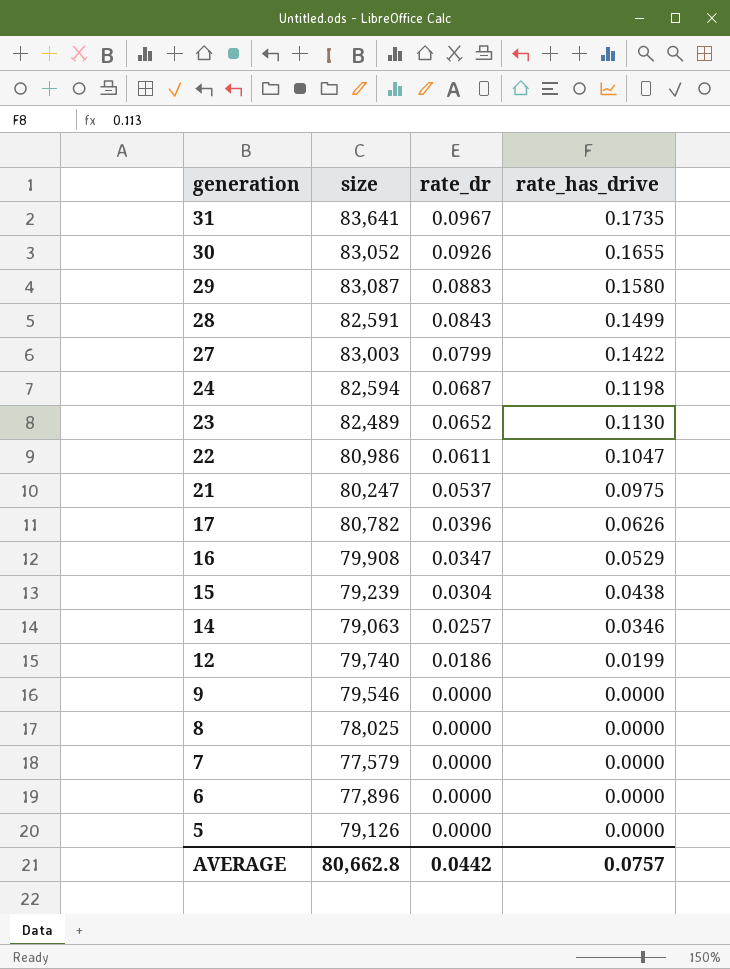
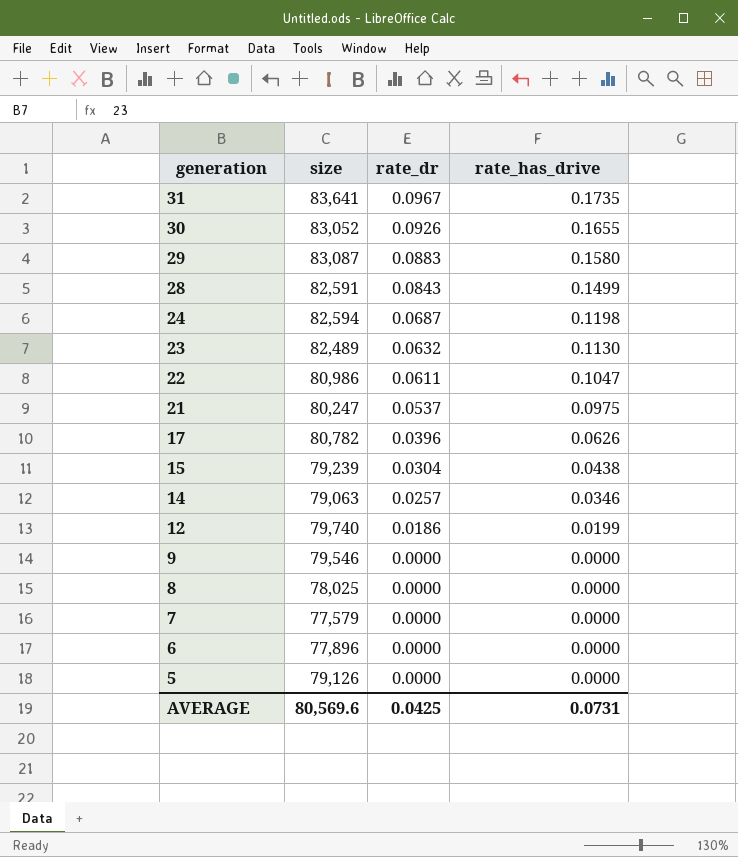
row 27: 83,003 | 0.0799 | 0.1422 -> none
row 16: 79,908 | 0.0347 | 0.0529 -> none
23 | rate_dr: 0.0652 -> 0.0632
AVERAGE | size: 80,662.8 -> 80,569.6
AVERAGE | rate_dr: 0.0442 -> 0.0425
AVERAGE | rate_has_drive: 0.0757 -> 0.0731

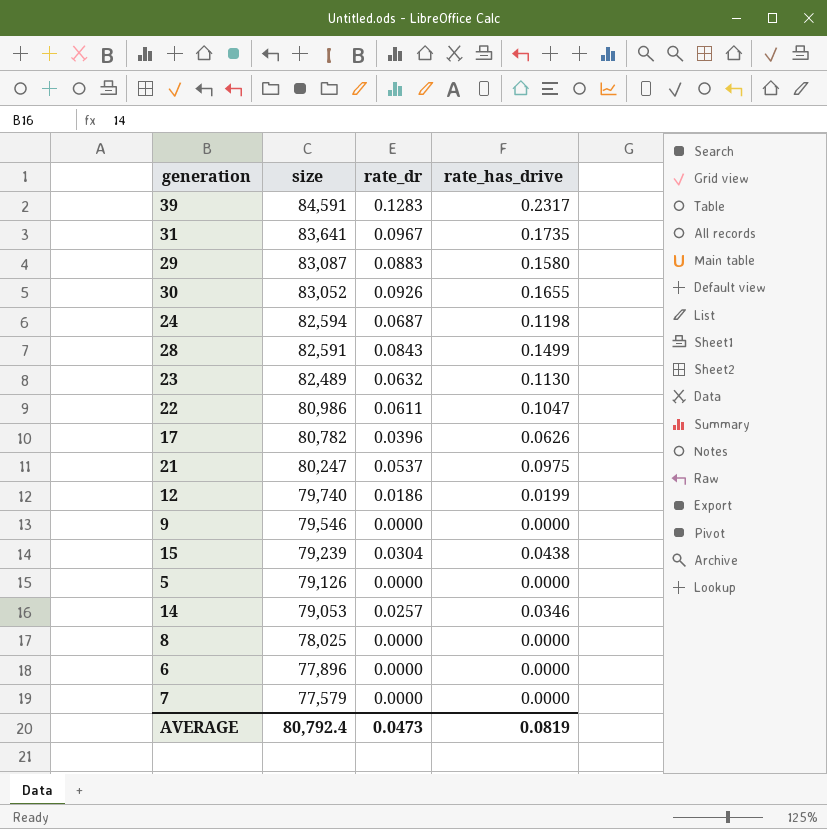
row order: generation descending -> size descending
row 39: none -> 84,591 | 0.1283 | 0.2317
14 | size: 79,063 -> 79,053
AVERAGE | size: 80,569.6 -> 80,792.4
AVERAGE | rate_dr: 0.0425 -> 0.0473
AVERAGE | rate_has_drive: 0.0731 -> 0.0819

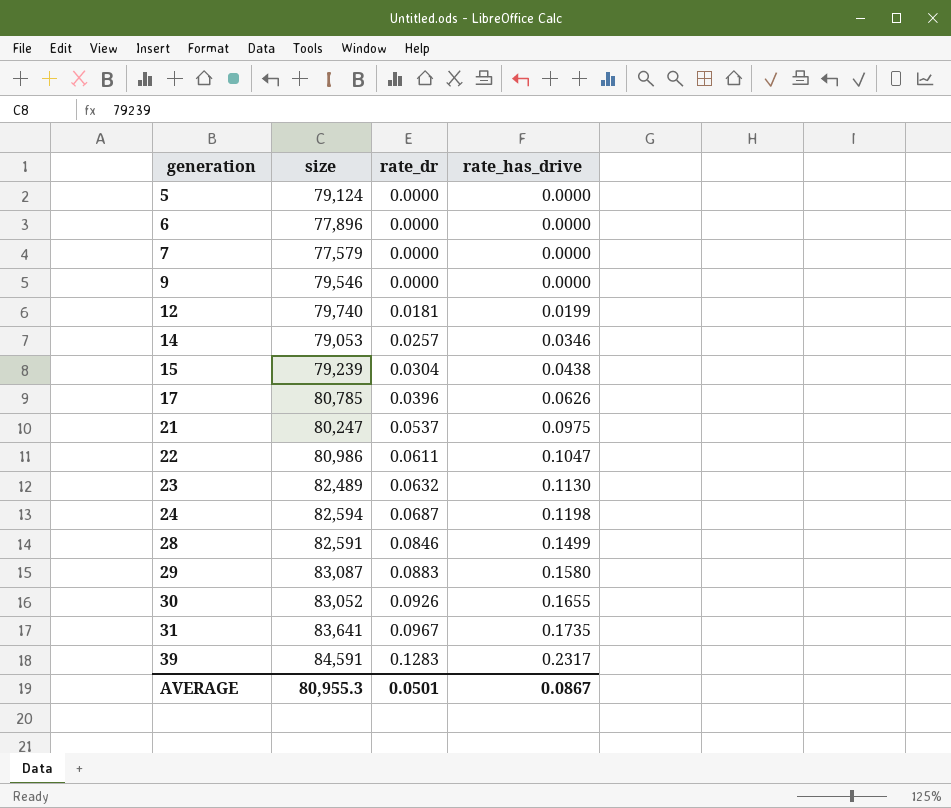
row order: size descending -> generation ascending
row 8: 78,025 | 0.0000 | 0.0000 -> none
5 | size: 79,126 -> 79,124
12 | rate_dr: 0.0186 -> 0.0181
17 | size: 80,782 -> 80,785
28 | rate_dr: 0.0843 -> 0.0846
AVERAGE | size: 80,792.4 -> 80,955.3
AVERAGE | rate_dr: 0.0473 -> 0.0501
AVERAGE | rate_has_drive: 0.0819 -> 0.0867

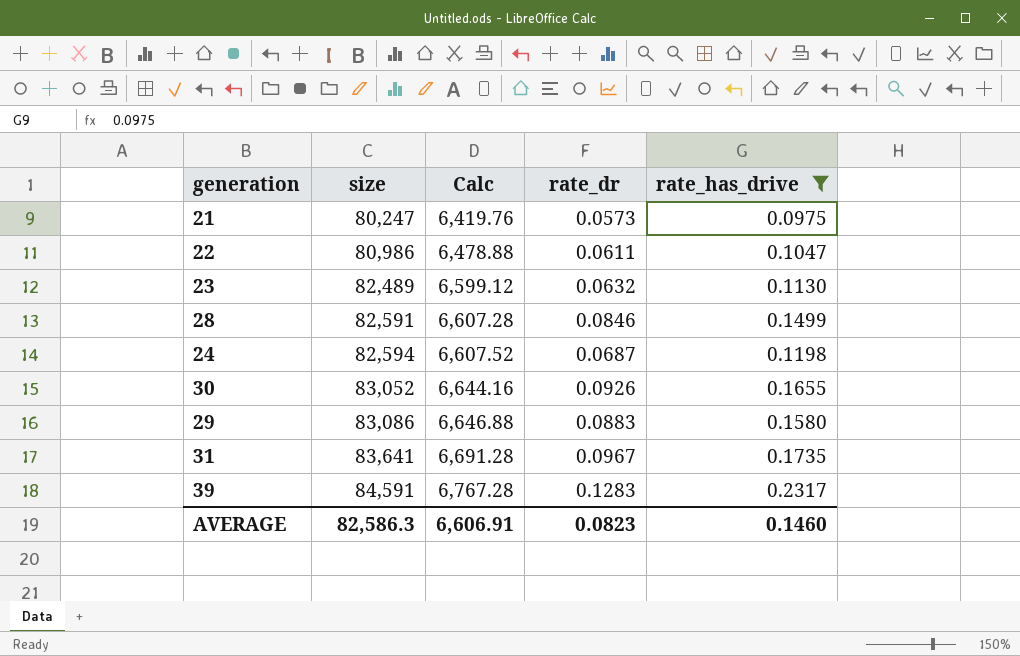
filter: none -> rate_has_drive >= 0.0975
row order: generation ascending -> size ascending
column Calc | formula: none -> [size] * 0.08
21 | rate_dr: 0.0537 -> 0.0573
29 | size: 83,087 -> 83,086
AVERAGE | size: 80,955.3 -> 82,586.3
AVERAGE | rate_dr: 0.0501 -> 0.0823
AVERAGE | rate_has_drive: 0.0867 -> 0.1460

